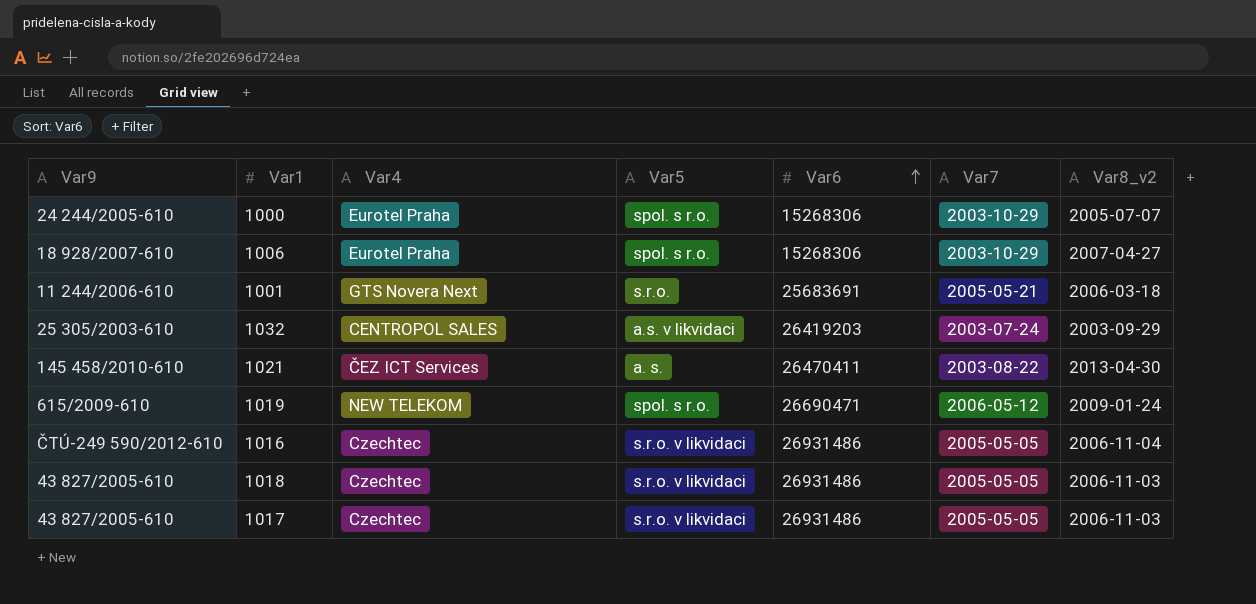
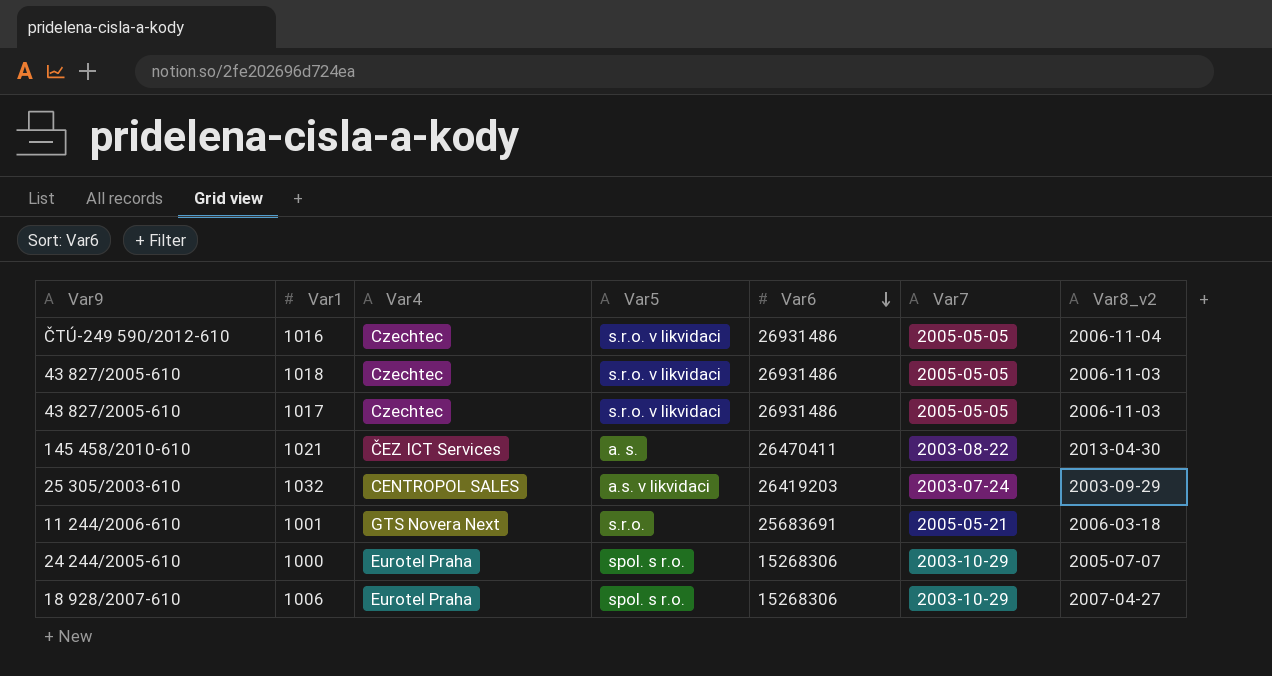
row order: Var6 ascending -> Var6 descending
row 1019: 615/2009-610 | NEW TELEKOM | spol. s r.o. | 26690471 | 2006-05-12 | 2009-01-24 -> none

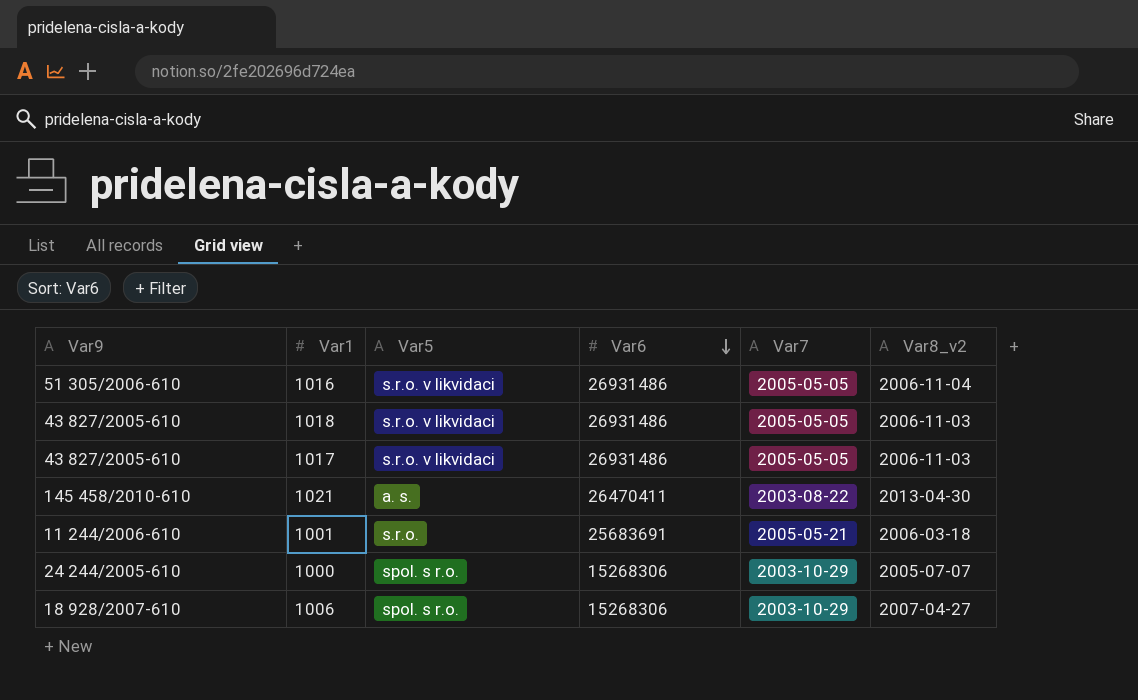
column Var4 | position: 3 -> none
row 1032: 25 305/2003-610 | CENTROPOL SALES | a.s. v likvidaci | 26419203 | 2003-07-24 | 2003-09-29 -> none
1016 | Var9: ČTÚ-249 590/2012-610 -> 51 305/2006-610

